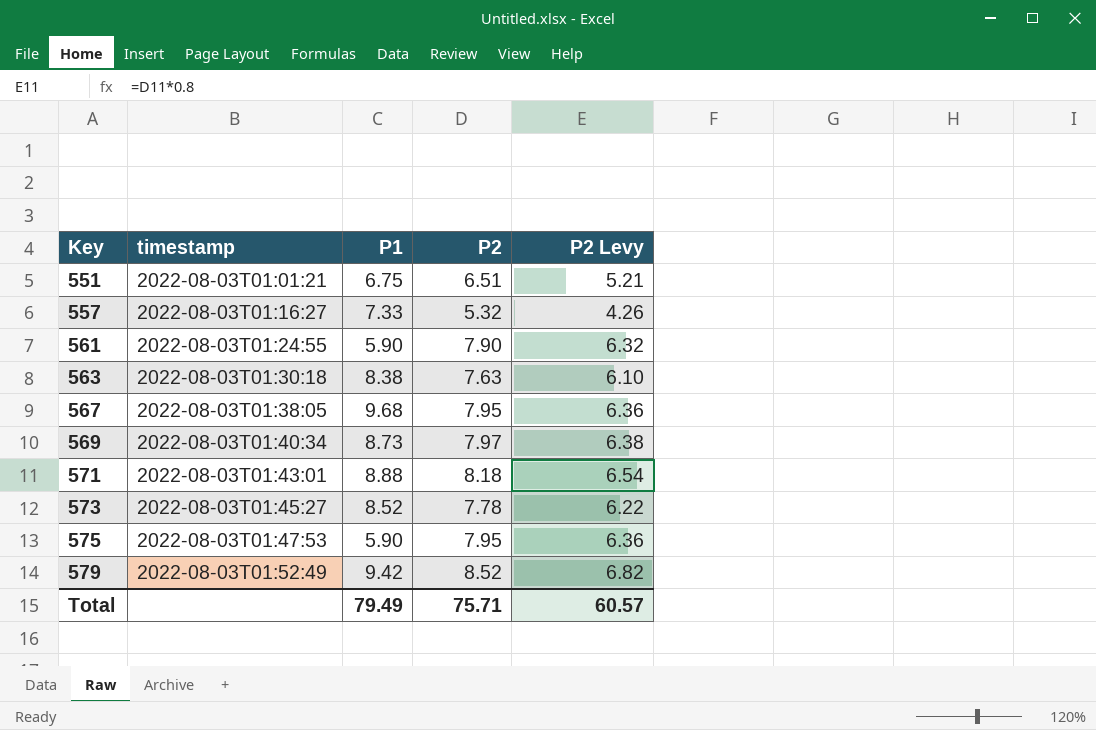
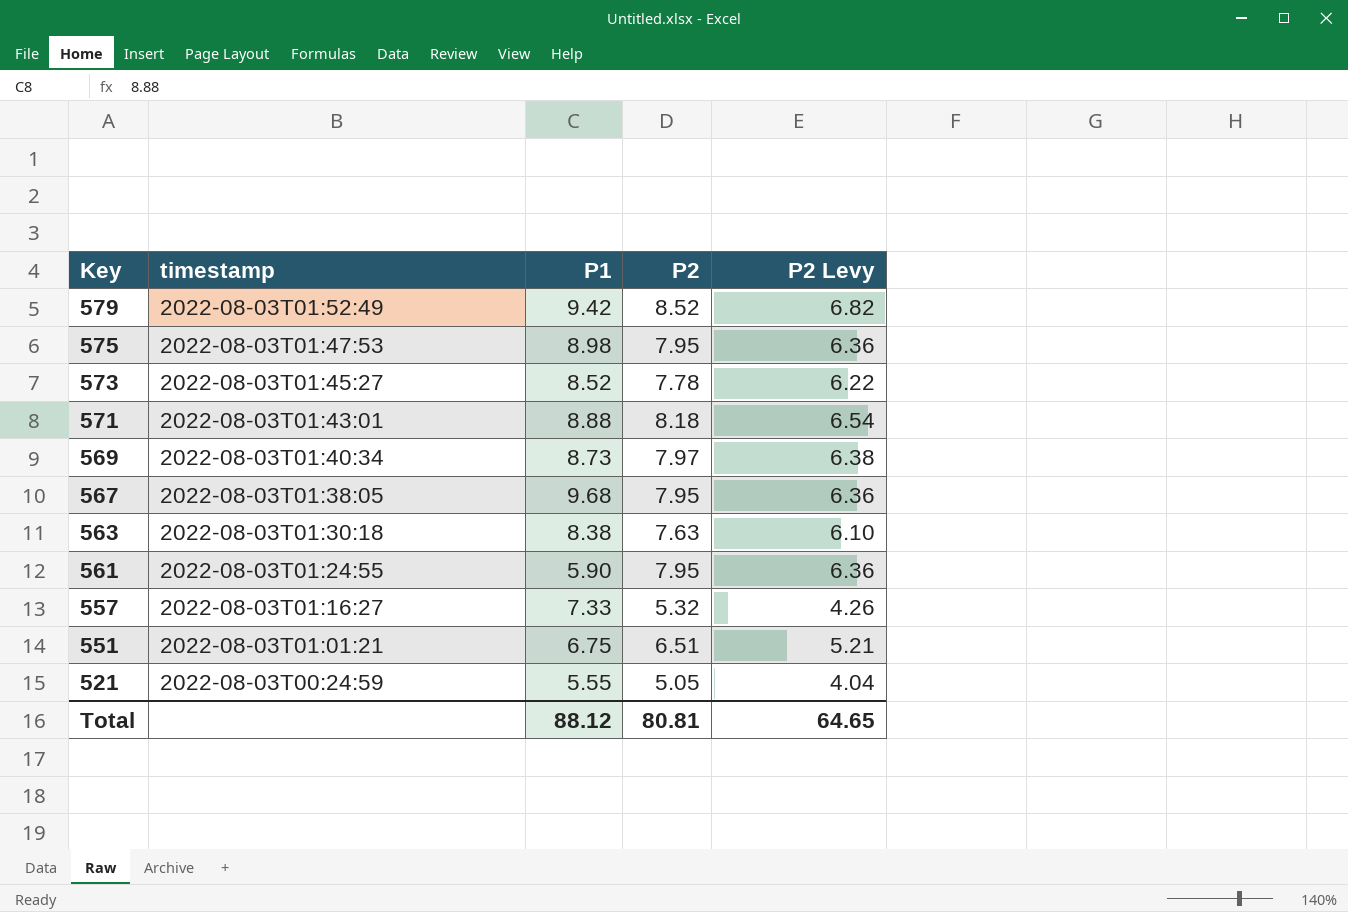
row order: Key ascending -> Key descending
575 | P1: 5.90 -> 8.98
561 | P2: 7.90 -> 7.95
561 | P2 Levy: 6.32 -> 6.36
row 521: none -> 2022-08-03T00:24:59 | 5.55 | 5.05 | 4.04
Total | P1: 79.49 -> 88.12
Total | P2: 75.71 -> 80.81
Total | P2 Levy: 60.57 -> 64.65

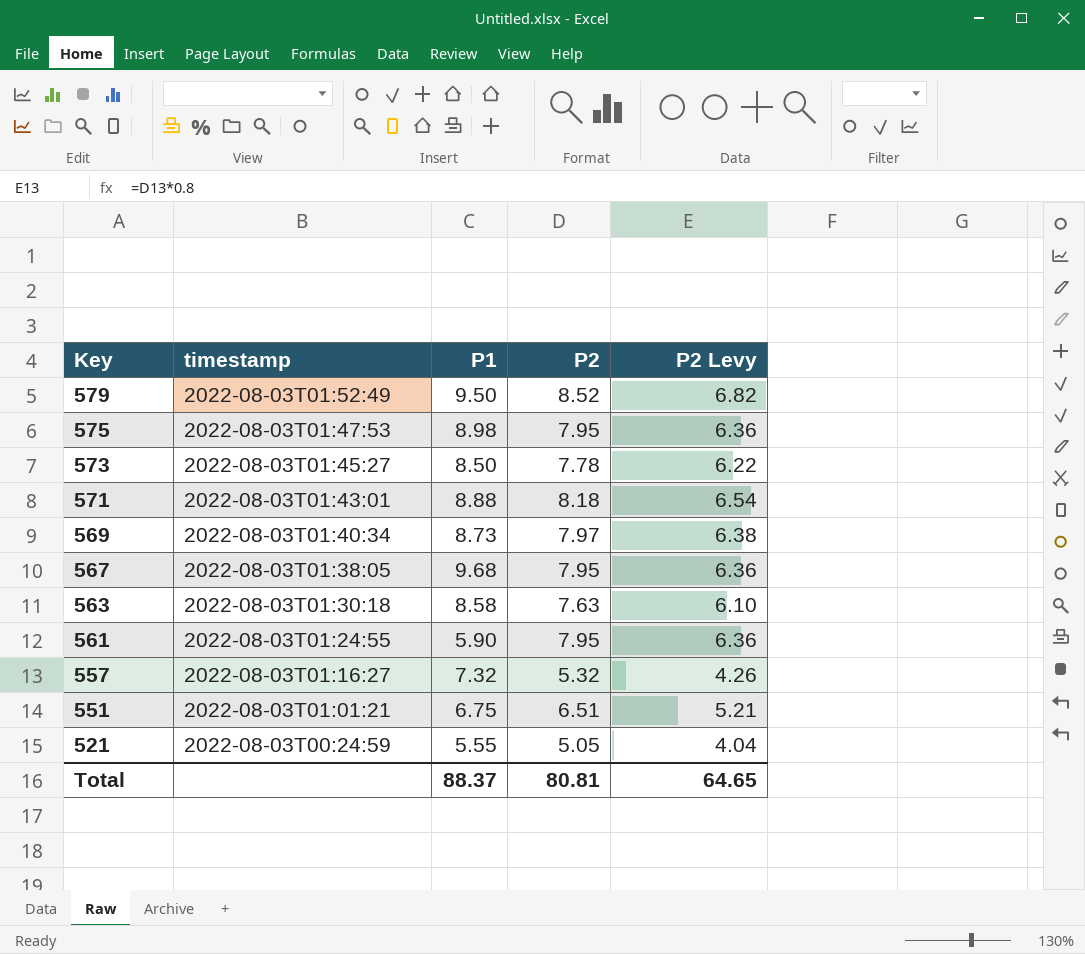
579 | P1: 9.42 -> 9.50
573 | P1: 8.52 -> 8.50
563 | P1: 8.38 -> 8.58
557 | P1: 7.33 -> 7.32
Total | P1: 88.12 -> 88.37

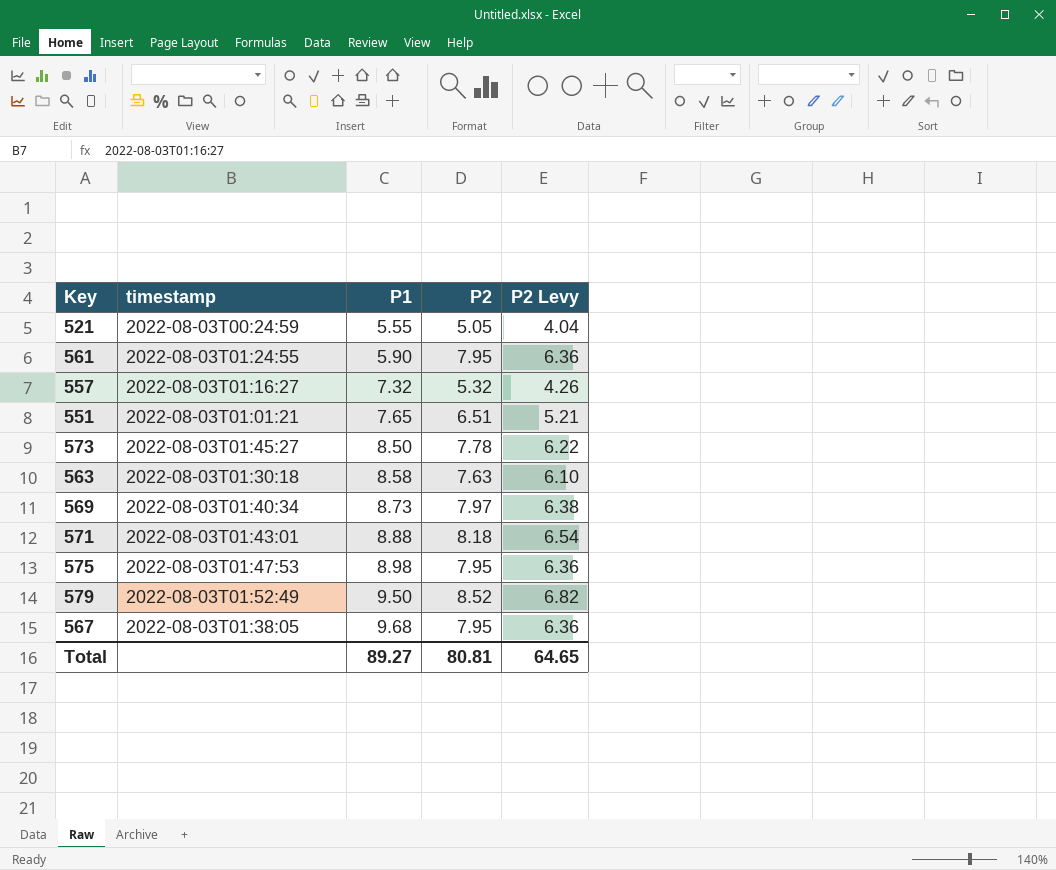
row order: Key descending -> P1 ascending
551 | P1: 6.75 -> 7.65
Total | P1: 88.37 -> 89.27

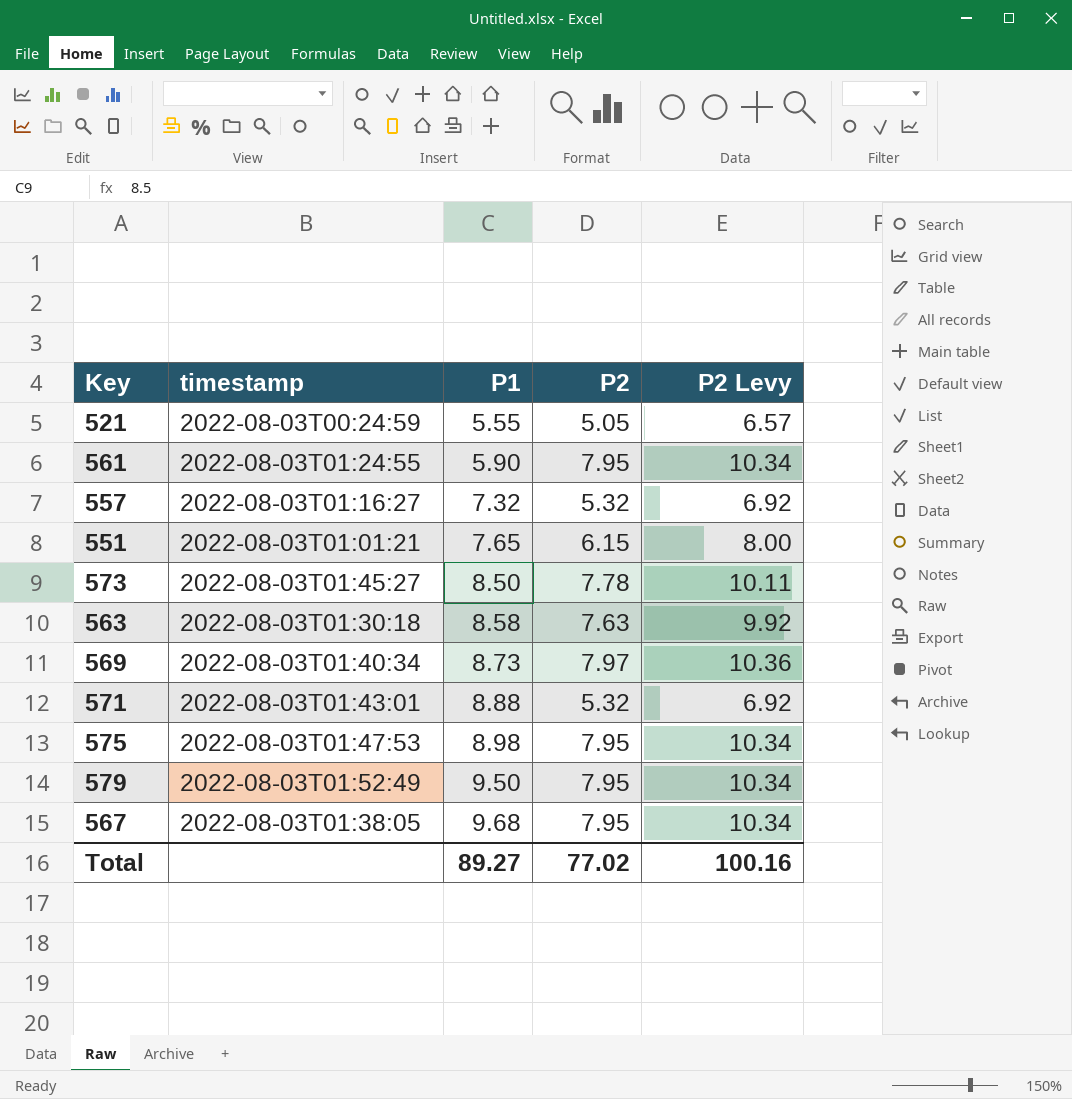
column P2 Levy | formula: [P2] * 0.8 -> [P2] * 1.3
551 | P2: 6.51 -> 6.15
571 | P2: 8.18 -> 5.32
579 | P2: 8.52 -> 7.95
Total | P2: 80.81 -> 77.02
Total | P2 Levy: 64.65 -> 100.16

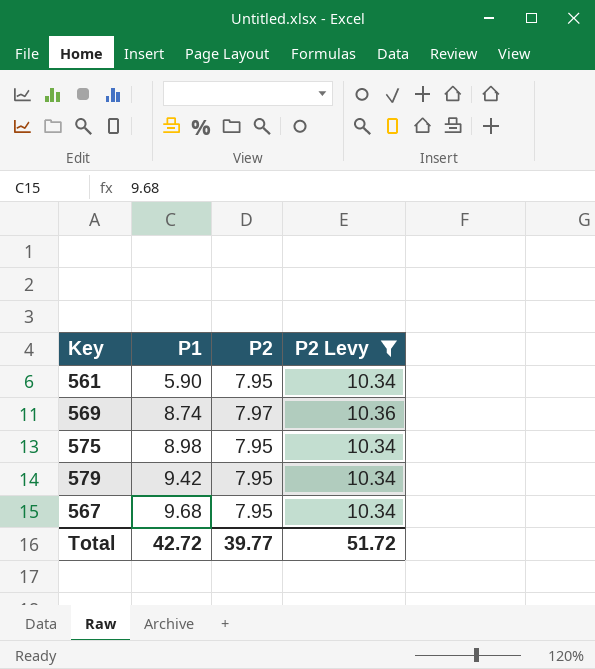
filter: none -> P2 Levy >= 10.34
column timestamp | position: 2 -> none
569 | P1: 8.73 -> 8.74
579 | P1: 9.50 -> 9.42
Total | P1: 89.27 -> 42.72
Total | P2: 77.02 -> 39.77
Total | P2 Levy: 100.16 -> 51.72

